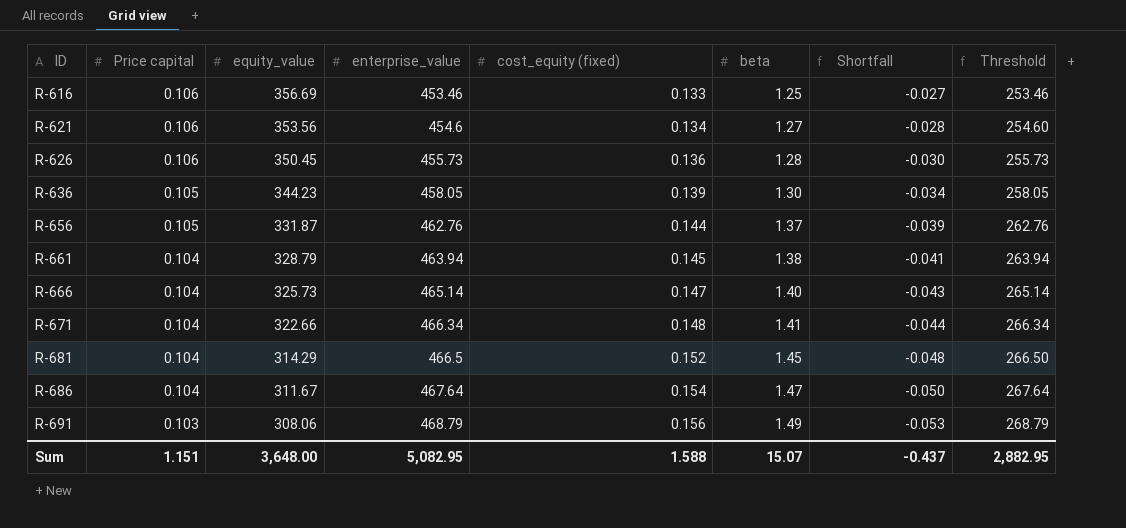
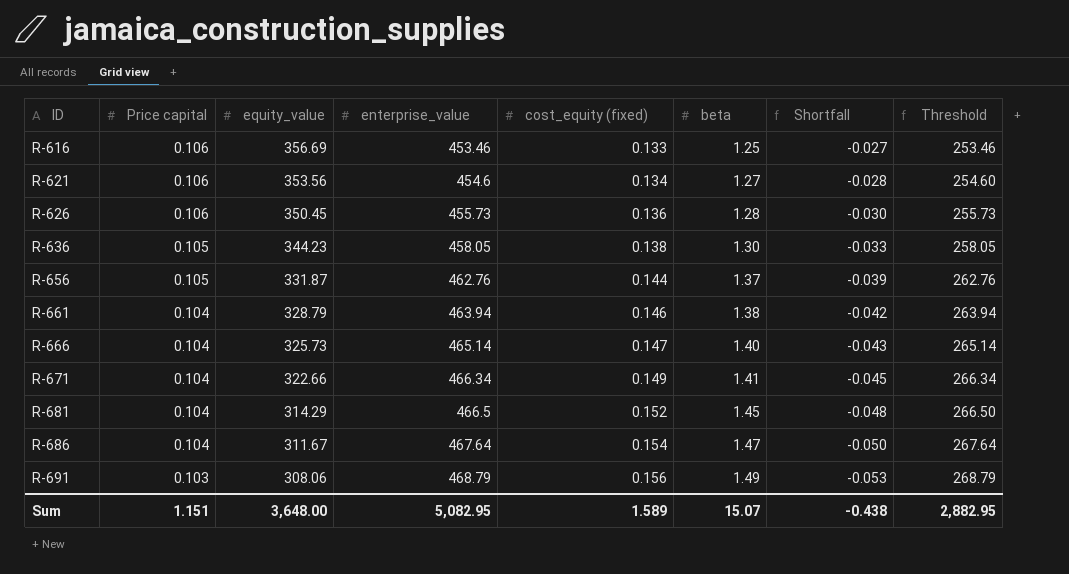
R-636 | cost_equity (fixed): 0.139 -> 0.138
R-636 | Shortfall: -0.034 -> -0.033
R-661 | cost_equity (fixed): 0.145 -> 0.146
R-661 | Shortfall: -0.041 -> -0.042
R-671 | cost_equity (fixed): 0.148 -> 0.149
R-671 | Shortfall: -0.044 -> -0.045
Sum | cost_equity (fixed): 1.588 -> 1.589
Sum | Shortfall: -0.437 -> -0.438

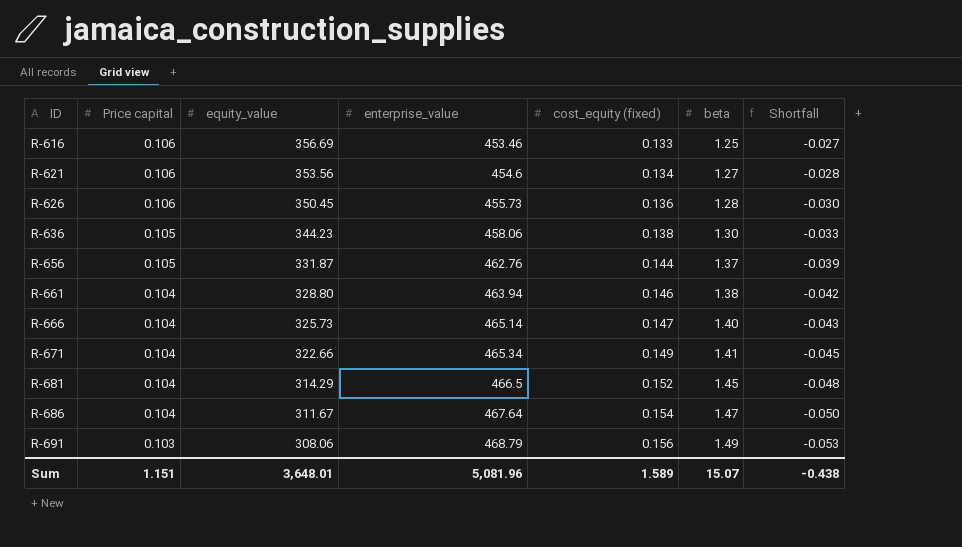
column Threshold | formula: [enterprise_value] - 200 -> none
R-636 | enterprise_value: 458.05 -> 458.06
R-661 | equity_value: 328.79 -> 328.80
R-671 | enterprise_value: 466.34 -> 465.34
Sum | equity_value: 3,648.00 -> 3,648.01
Sum | enterprise_value: 5,082.95 -> 5,081.96

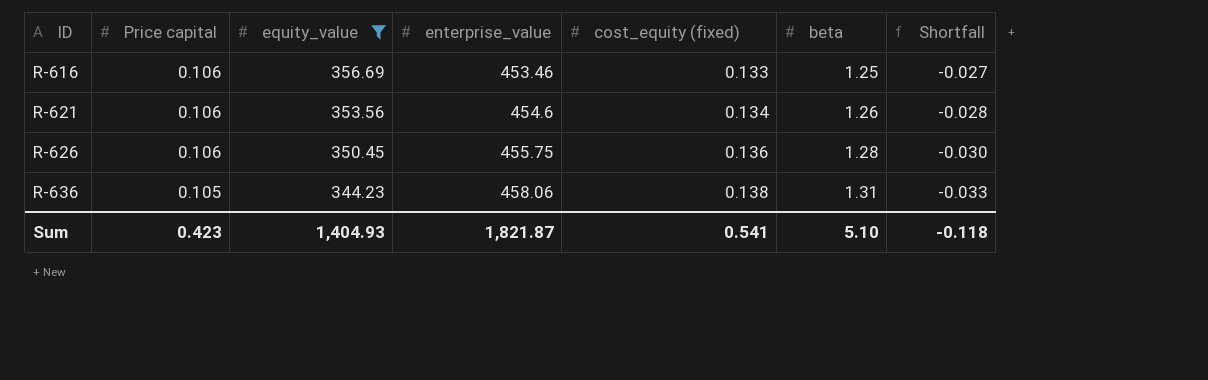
filter: none -> equity_value >= 344.23
R-621 | beta: 1.27 -> 1.26
R-626 | enterprise_value: 455.73 -> 455.75
R-636 | beta: 1.30 -> 1.31
Sum | Price capital: 1.151 -> 0.423
Sum | equity_value: 3,648.01 -> 1,404.93
Sum | enterprise_value: 5,081.96 -> 1,821.87
Sum | cost_equity (fixed): 1.589 -> 0.541
Sum | beta: 15.07 -> 5.10
Sum | Shortfall: -0.438 -> -0.118

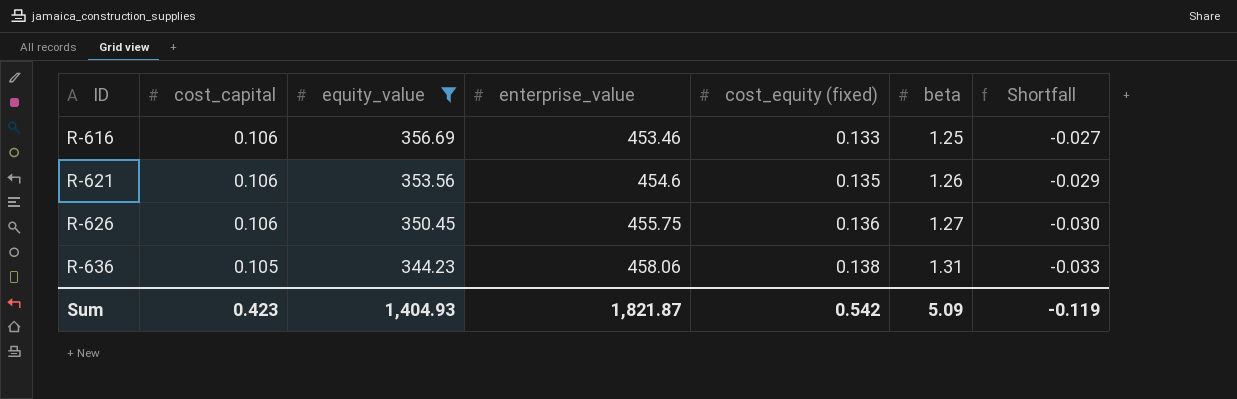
column name: Price capital -> cost_capital
R-621 | cost_equity (fixed): 0.134 -> 0.135
R-621 | Shortfall: -0.028 -> -0.029
R-626 | beta: 1.28 -> 1.27
Sum | cost_equity (fixed): 0.541 -> 0.542
Sum | beta: 5.10 -> 5.09
Sum | Shortfall: -0.118 -> -0.119

